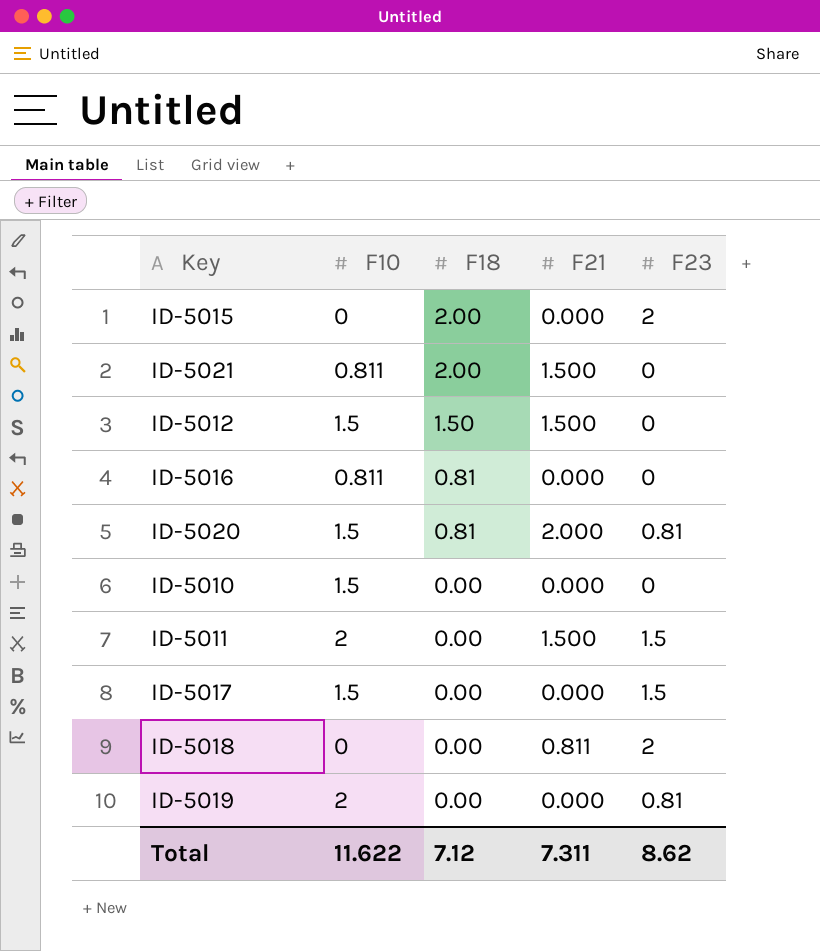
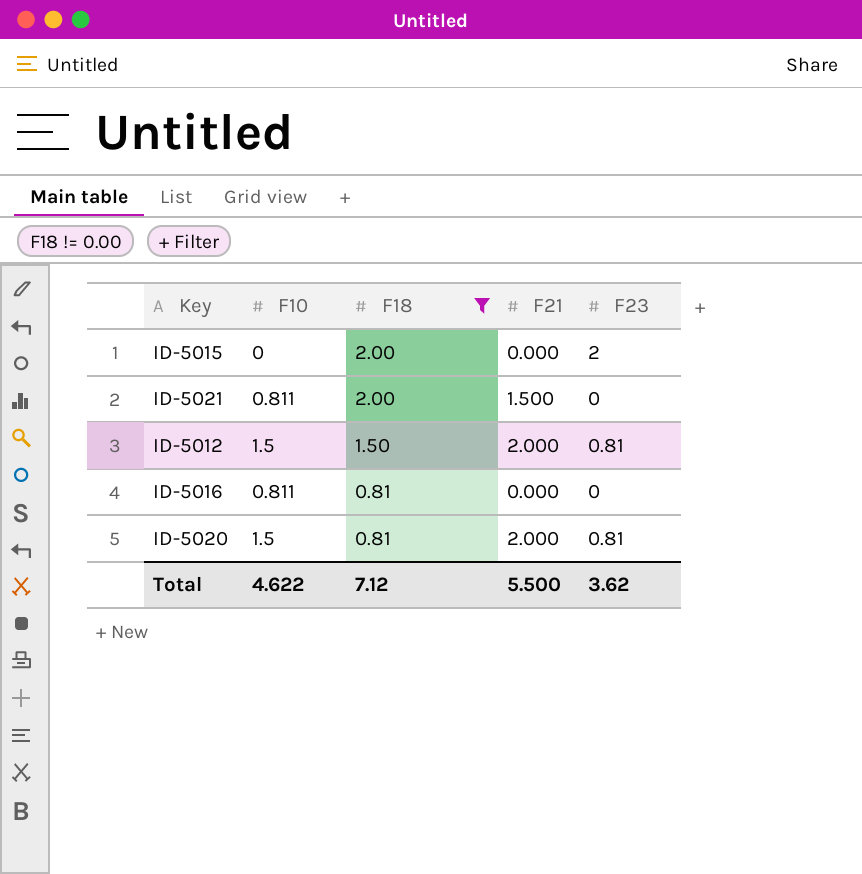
filter: none -> F18 != 0.00
ID-5012 | F21: 1.500 -> 2.000
ID-5012 | F23: 0 -> 0.81
Total | F10: 11.622 -> 4.622
Total | F21: 7.311 -> 5.500
Total | F23: 8.62 -> 3.62

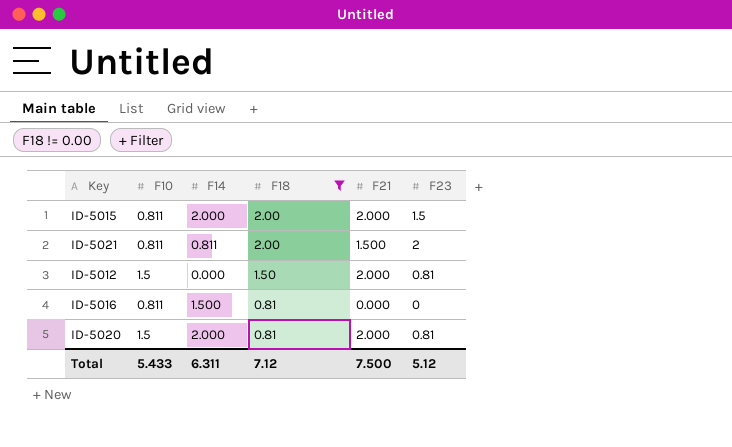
column F14 | position: none -> 3
ID-5015 | F10: 0 -> 0.811
ID-5015 | F21: 0.000 -> 2.000
ID-5015 | F23: 2 -> 1.5
ID-5021 | F23: 0 -> 2
Total | F10: 4.622 -> 5.433
Total | F21: 5.500 -> 7.500
Total | F23: 3.62 -> 5.12

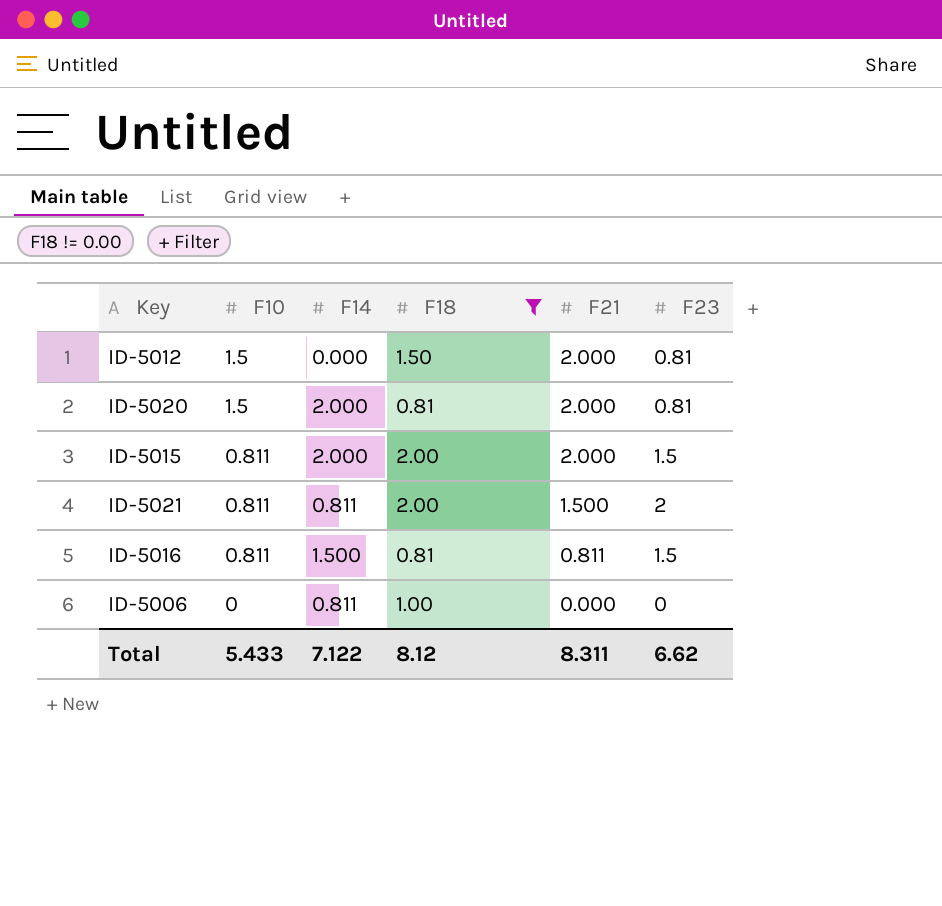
row order: F18 descending -> F10 descending
ID-5016 | F21: 0.000 -> 0.811
ID-5016 | F23: 0 -> 1.5
row ID-5006: none -> 0 | 0.811 | 1.00 | 0.000 | 0
Total | F14: 6.311 -> 7.122
Total | F18: 7.12 -> 8.12
Total | F21: 7.500 -> 8.311
Total | F23: 5.12 -> 6.62

